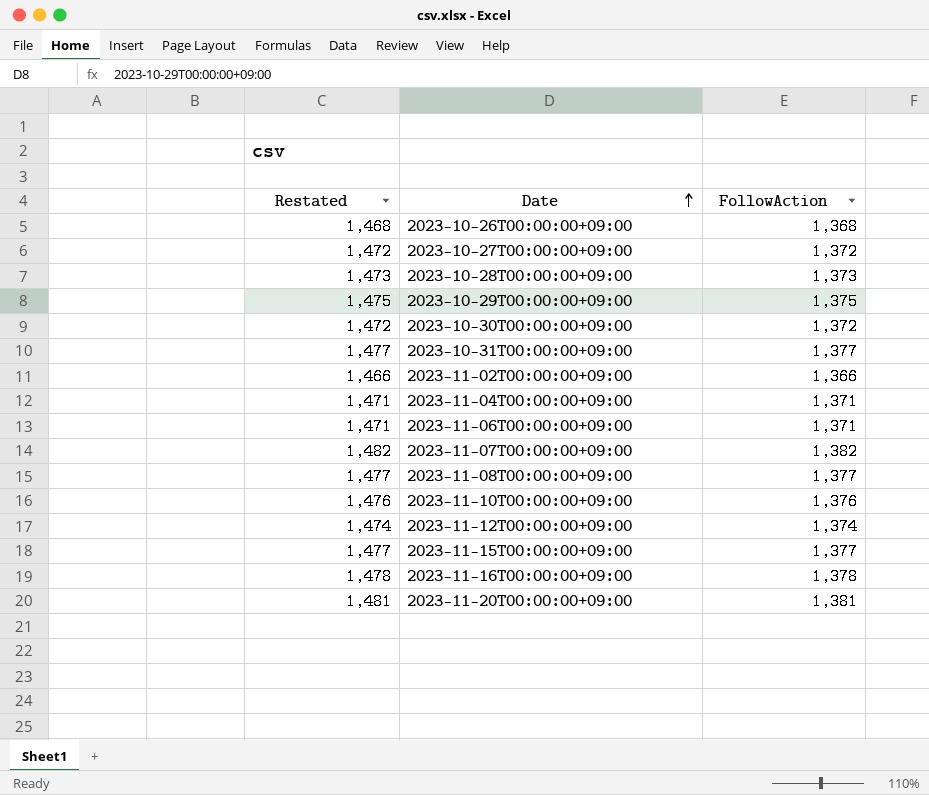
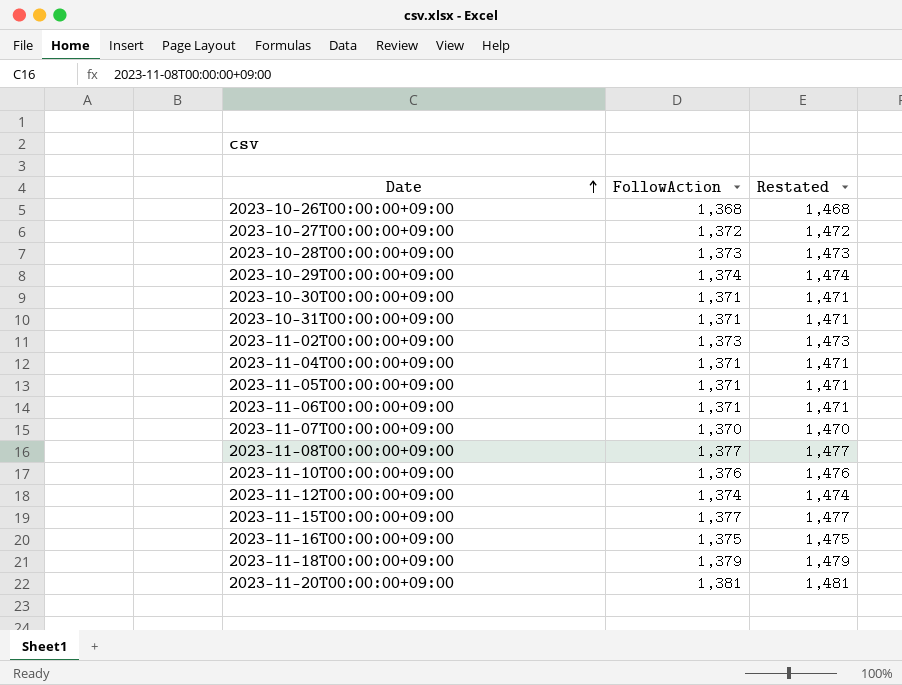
column Restated | position: 1 -> 3
2023-10-29T00:00:00+09:00 | FollowAction: 1,375 -> 1,374
2023-10-29T00:00:00+09:00 | Restated: 1,475 -> 1,474
2023-10-30T00:00:00+09:00 | FollowAction: 1,372 -> 1,371
2023-10-30T00:00:00+09:00 | Restated: 1,472 -> 1,471
2023-10-31T00:00:00+09:00 | FollowAction: 1,377 -> 1,371
2023-10-31T00:00:00+09:00 | Restated: 1,477 -> 1,471
2023-11-02T00:00:00+09:00 | FollowAction: 1,366 -> 1,373
2023-11-02T00:00:00+09:00 | Restated: 1,466 -> 1,473
row 2023-11-05T00:00:00+09:00: none -> 1,371 | 1,471
2023-11-07T00:00:00+09:00 | FollowAction: 1,382 -> 1,370
2023-11-07T00:00:00+09:00 | Restated: 1,482 -> 1,470
2023-11-16T00:00:00+09:00 | FollowAction: 1,378 -> 1,375
2023-11-16T00:00:00+09:00 | Restated: 1,478 -> 1,475
row 2023-11-18T00:00:00+09:00: none -> 1,379 | 1,479

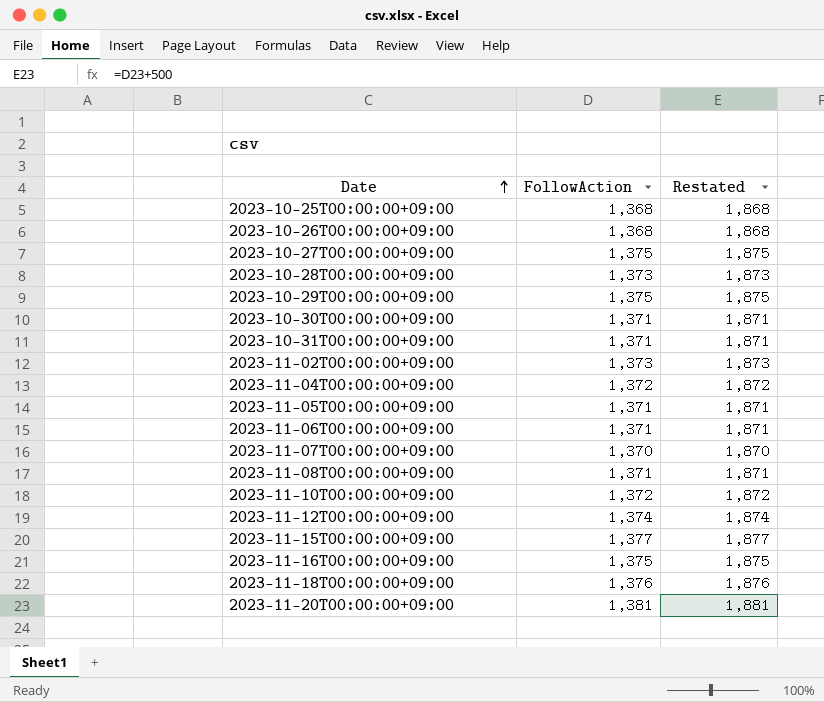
column Restated | formula: [FollowAction] + 100 -> [FollowAction] + 500
row 2023-10-25T00:00:00+09:00: none -> 1,368 | 1,868
2023-10-27T00:00:00+09:00 | FollowAction: 1,372 -> 1,375
2023-10-29T00:00:00+09:00 | FollowAction: 1,374 -> 1,375
2023-11-04T00:00:00+09:00 | FollowAction: 1,371 -> 1,372
2023-11-08T00:00:00+09:00 | FollowAction: 1,377 -> 1,371
2023-11-10T00:00:00+09:00 | FollowAction: 1,376 -> 1,372
2023-11-18T00:00:00+09:00 | FollowAction: 1,379 -> 1,376

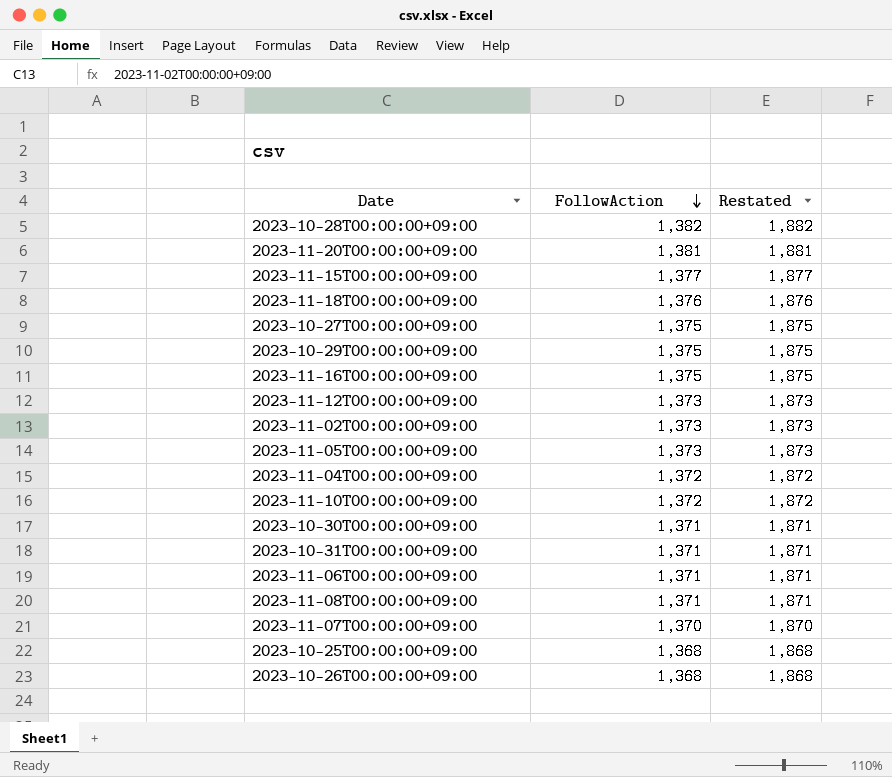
row order: Date ascending -> FollowAction descending
2023-10-28T00:00:00+09:00 | FollowAction: 1,373 -> 1,382
2023-10-28T00:00:00+09:00 | Restated: 1,873 -> 1,882
2023-11-12T00:00:00+09:00 | FollowAction: 1,374 -> 1,373
2023-11-12T00:00:00+09:00 | Restated: 1,874 -> 1,873
2023-11-05T00:00:00+09:00 | FollowAction: 1,371 -> 1,373
2023-11-05T00:00:00+09:00 | Restated: 1,871 -> 1,873

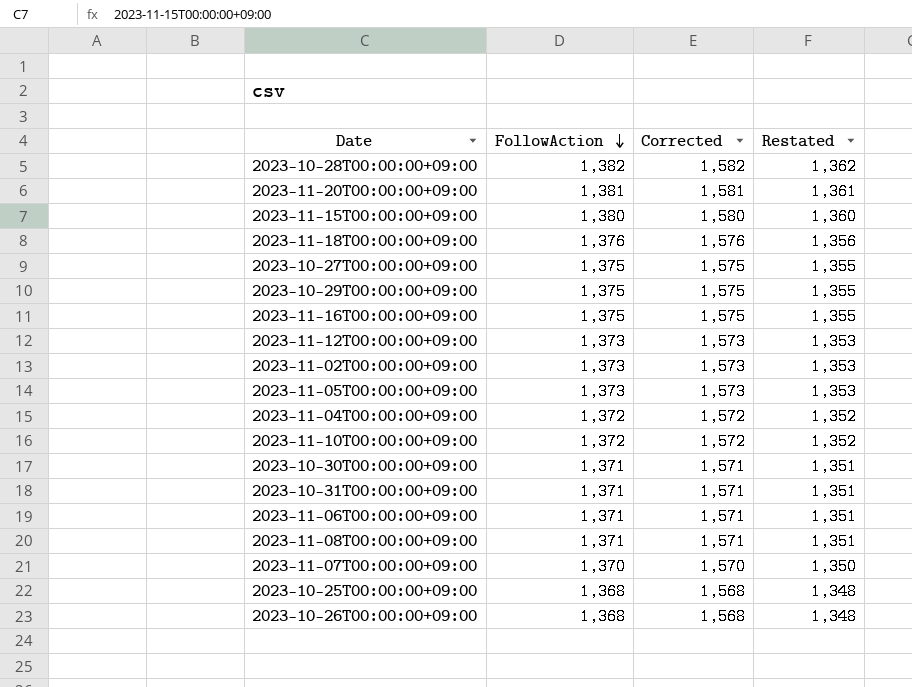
column Corrected | formula: none -> [FollowAction] + 200
column Restated | formula: [FollowAction] + 500 -> [FollowAction] - 20
2023-11-15T00:00:00+09:00 | FollowAction: 1,377 -> 1,380

